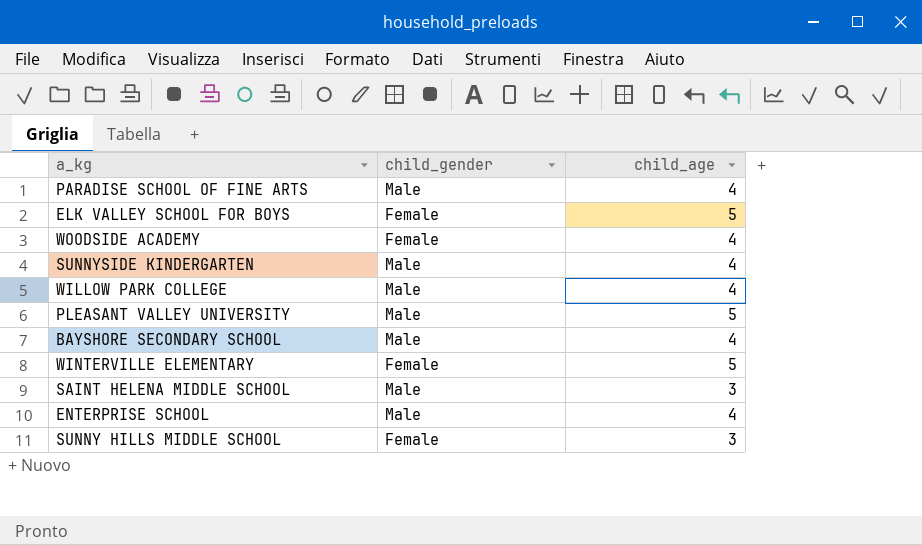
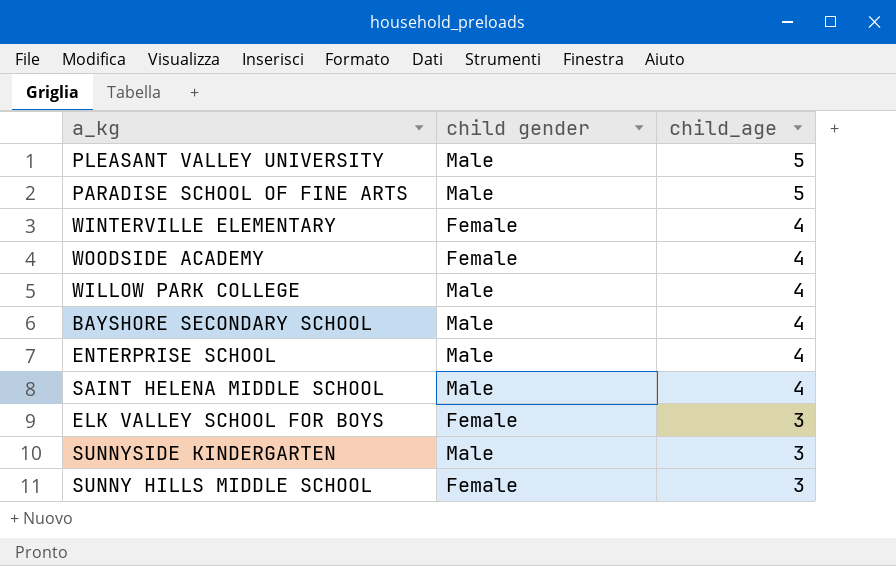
row order: none -> child_age descending
column name: child_gender -> child gender
PARADISE SCHOOL OF FINE ARTS | child_age: 4 -> 5
WINTERVILLE ELEMENTARY | child_age: 5 -> 4
SAINT HELENA MIDDLE SCHOOL | child_age: 3 -> 4
ELK VALLEY SCHOOL FOR BOYS | child_age: 5 -> 3
SUNNYSIDE KINDERGARTEN | child_age: 4 -> 3

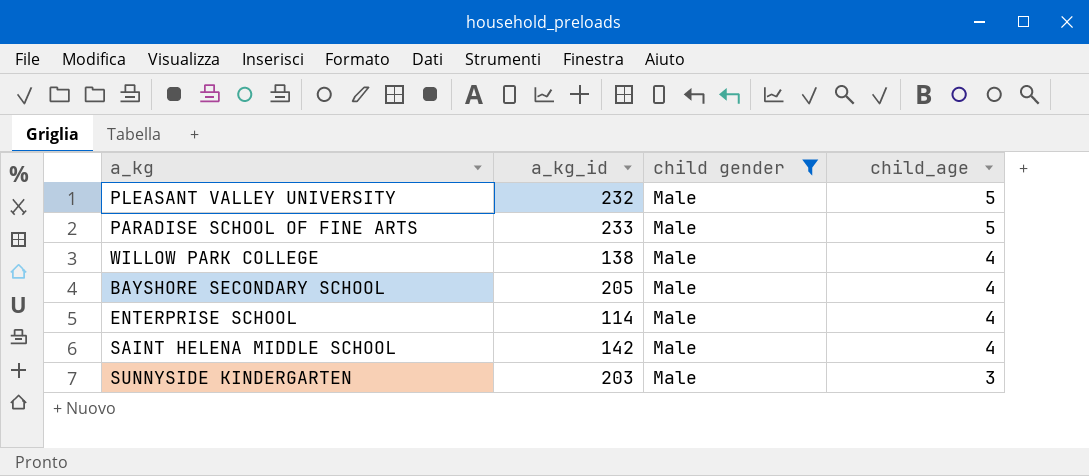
filter: none -> child gender = Male
column a_kg_id | position: none -> 2

